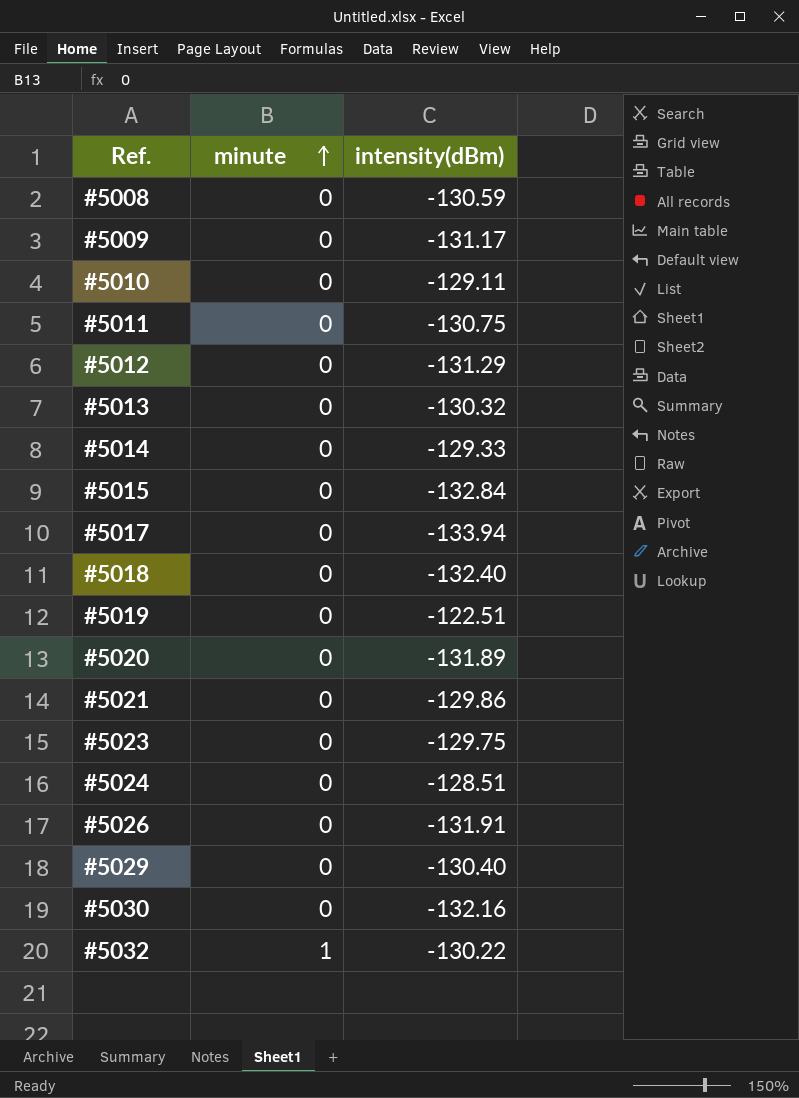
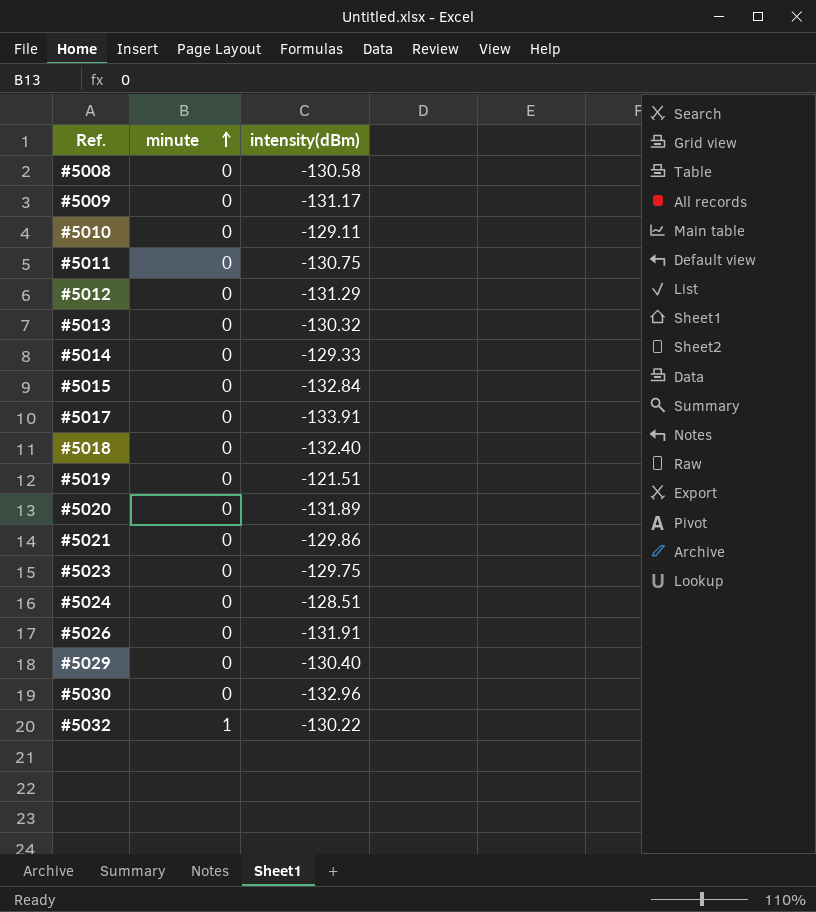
#5008 | intensity(dBm): -130.59 -> -130.58
#5017 | intensity(dBm): -133.94 -> -133.91
#5019 | intensity(dBm): -122.51 -> -121.51
#5030 | intensity(dBm): -132.16 -> -132.96

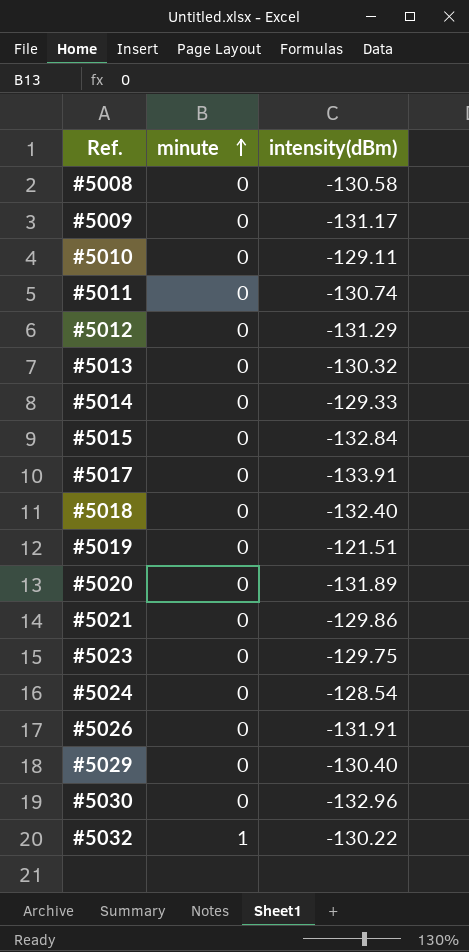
#5011 | intensity(dBm): -130.75 -> -130.74
#5024 | intensity(dBm): -128.51 -> -128.54

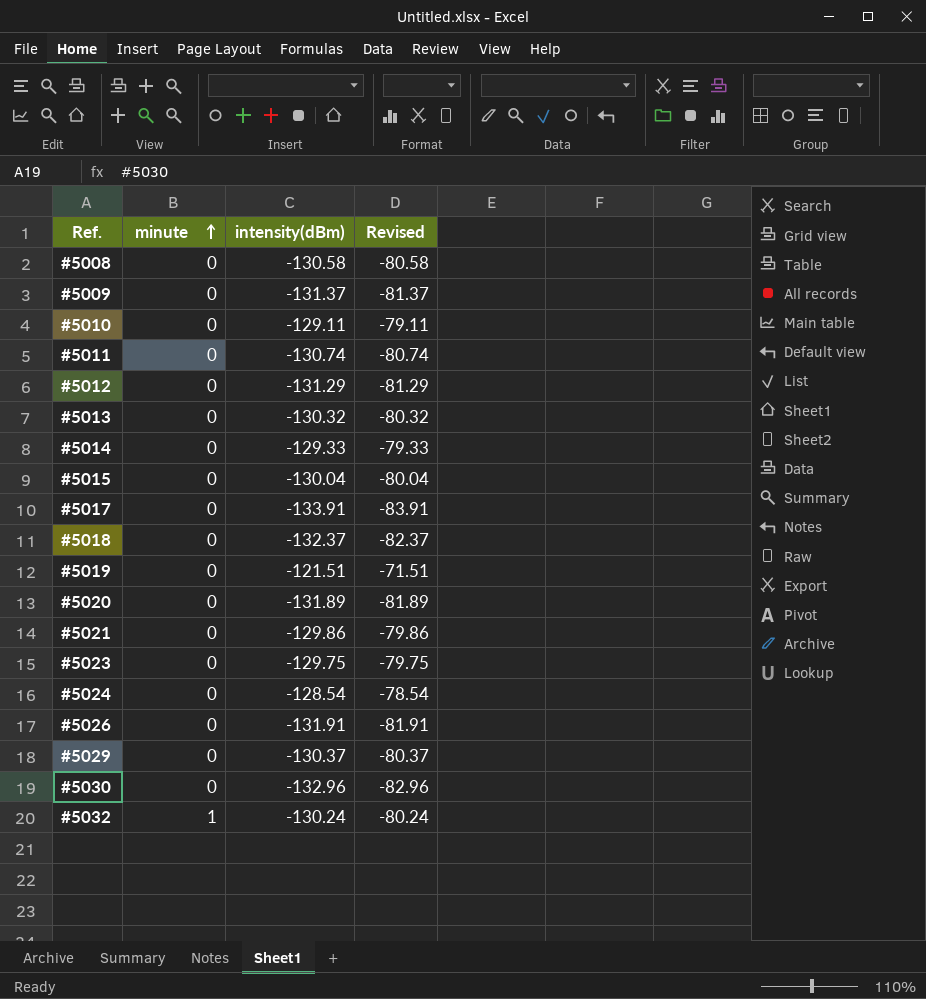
column Revised | formula: none -> [intensity(dBm)] + 50
#5009 | intensity(dBm): -131.17 -> -131.37
#5015 | intensity(dBm): -132.84 -> -130.04
#5018 | intensity(dBm): -132.40 -> -132.37
#5029 | intensity(dBm): -130.40 -> -130.37
#5032 | intensity(dBm): -130.22 -> -130.24

